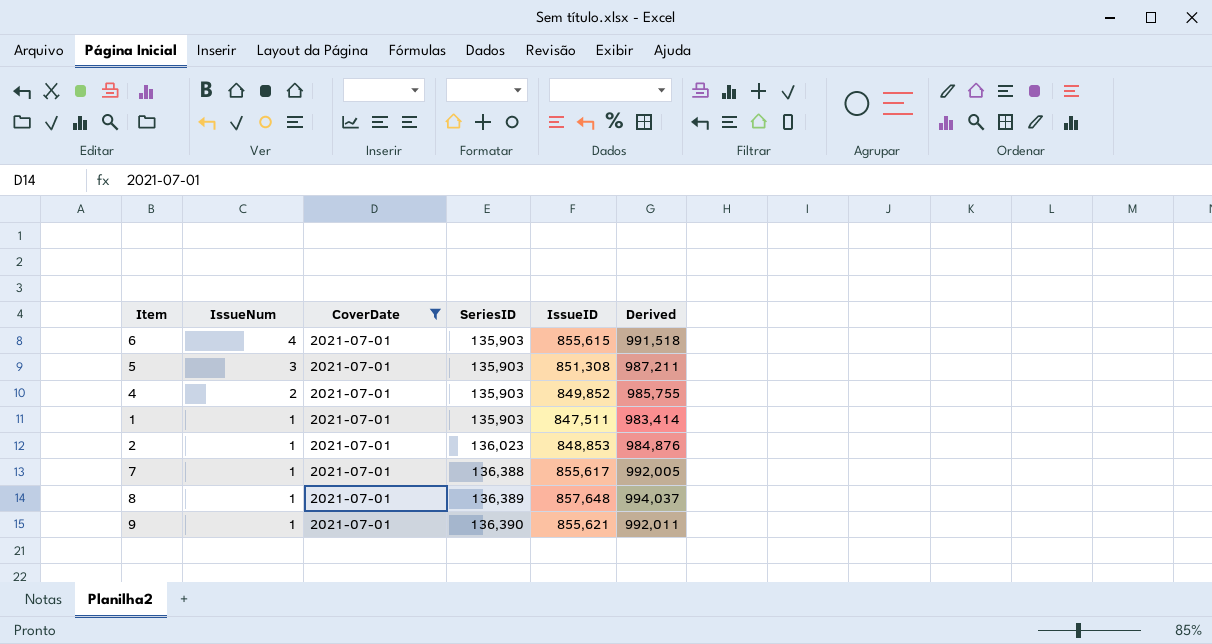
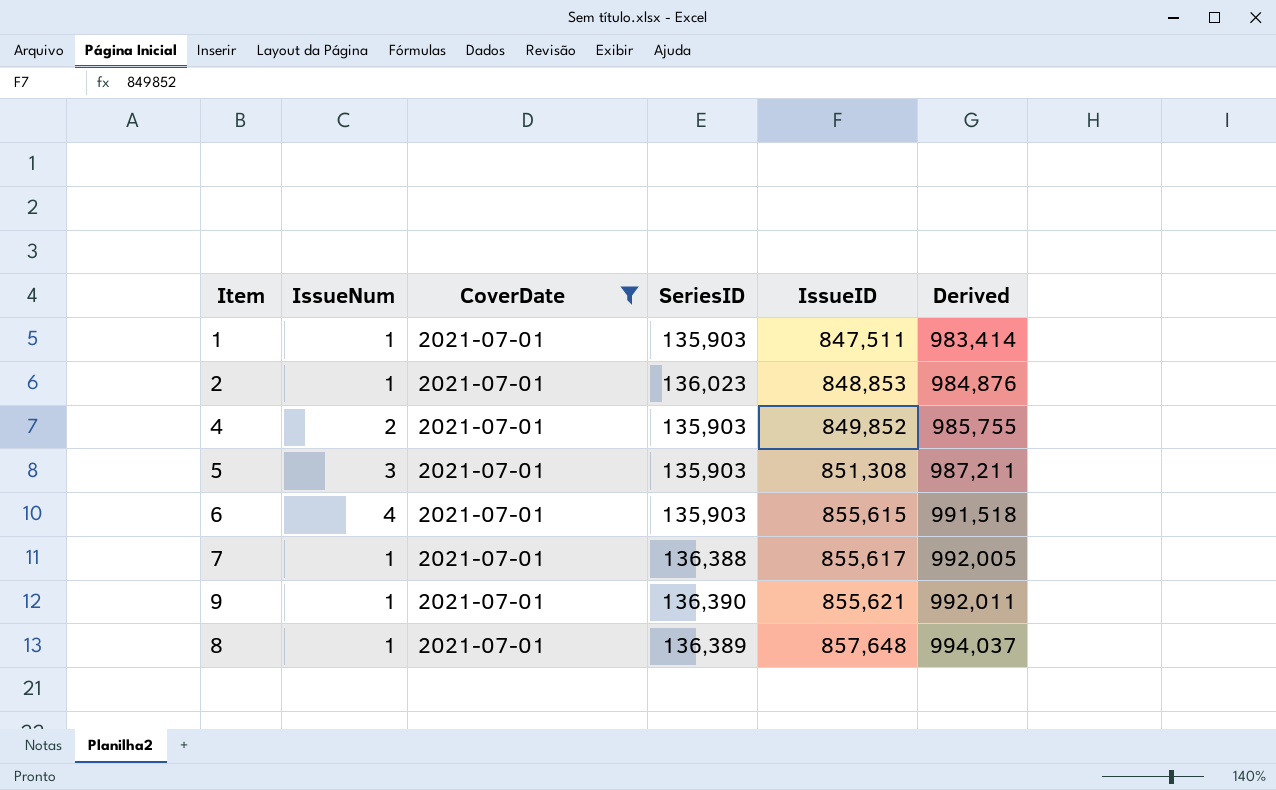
row order: IssueNum descending -> IssueID ascending

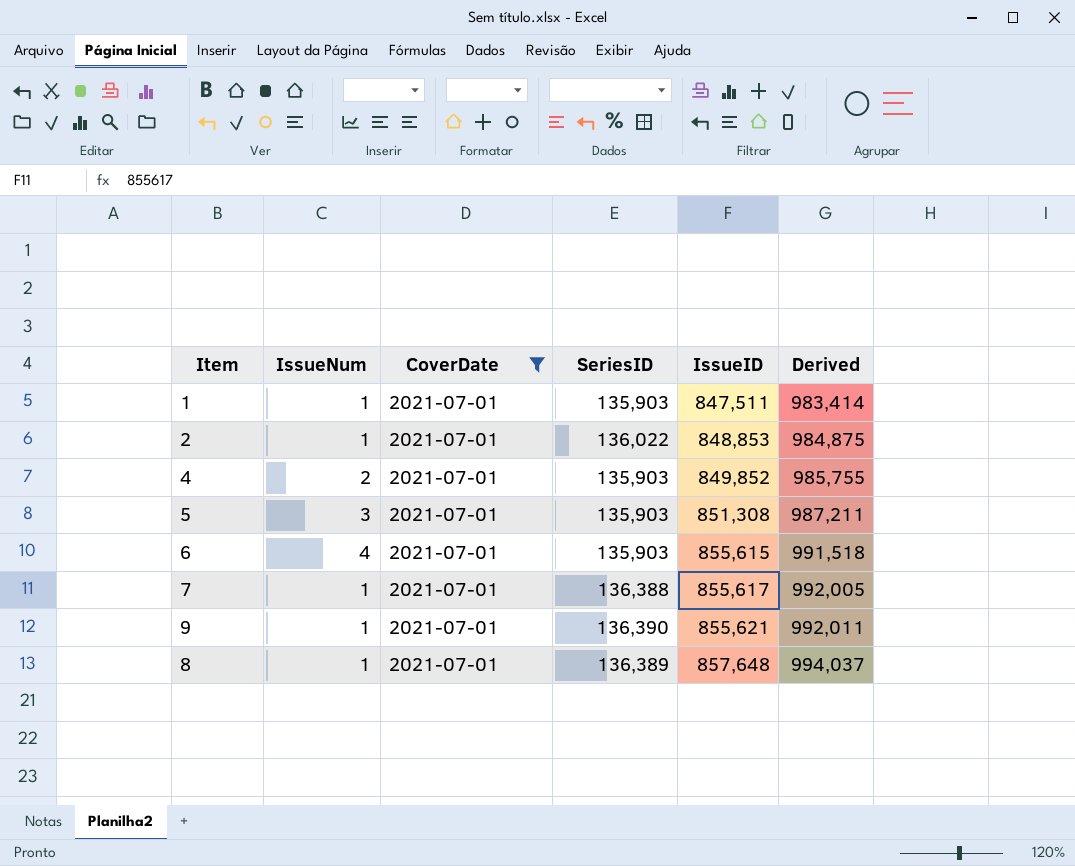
2 | SeriesID: 136,023 -> 136,022
2 | Derived: 984,876 -> 984,875

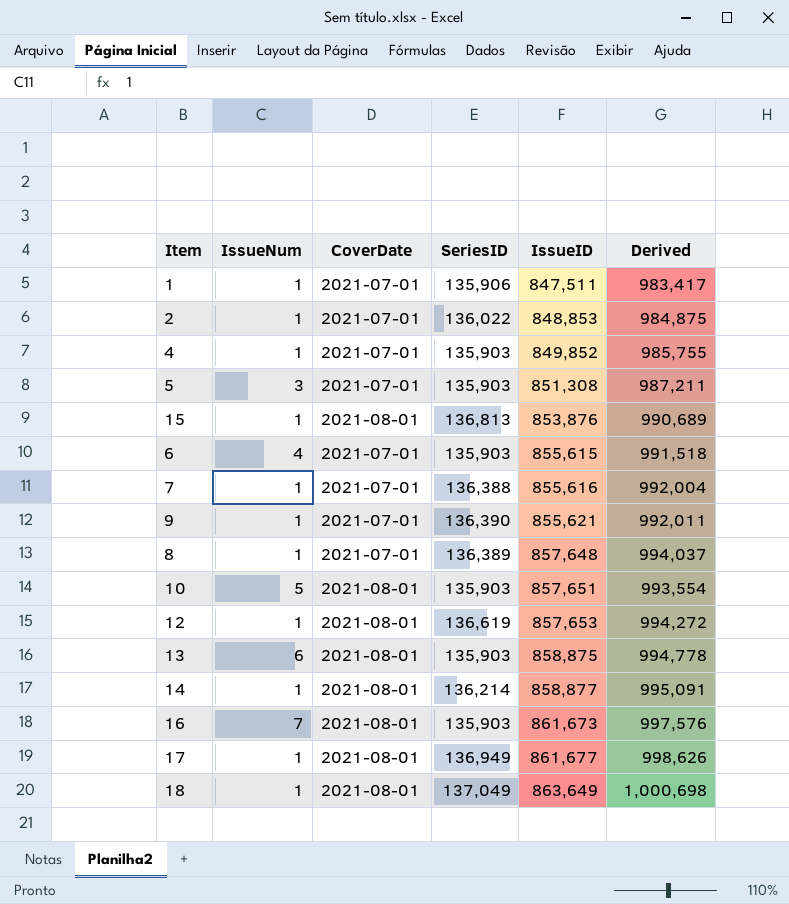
filter: CoverDate = 2021-07-01 -> none
1 | SeriesID: 135,903 -> 135,906
1 | Derived: 983,414 -> 983,417
4 | IssueNum: 2 -> 1
7 | IssueID: 855,617 -> 855,616
7 | Derived: 992,005 -> 992,004

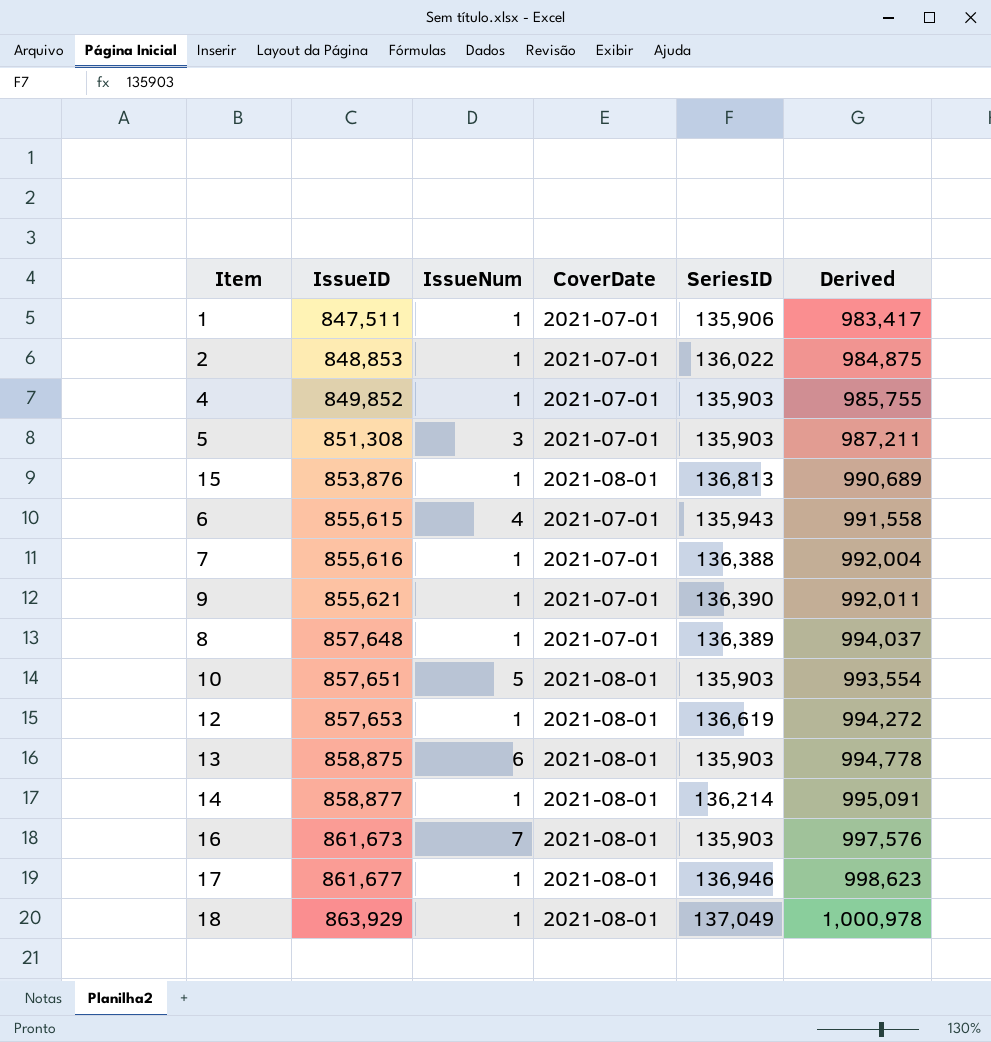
column IssueID | position: 5 -> 2
6 | SeriesID: 135,903 -> 135,943
6 | Derived: 991,518 -> 991,558
17 | SeriesID: 136,949 -> 136,946
17 | Derived: 998,626 -> 998,623
18 | IssueID: 863,649 -> 863,929
18 | Derived: 1,000,698 -> 1,000,978

